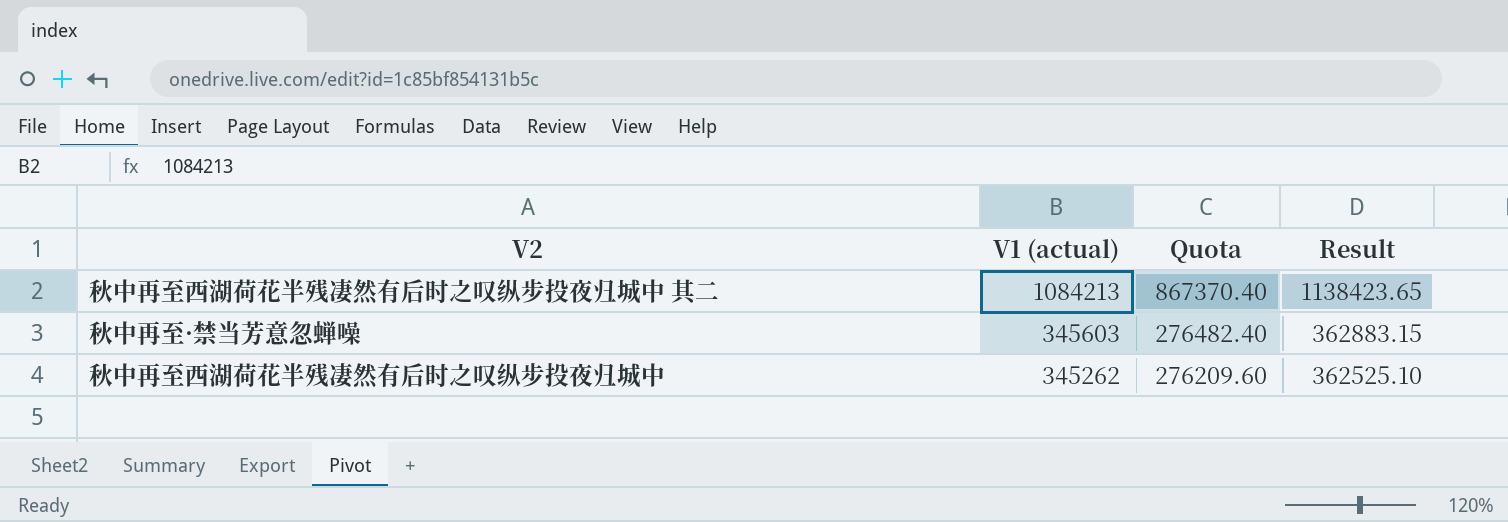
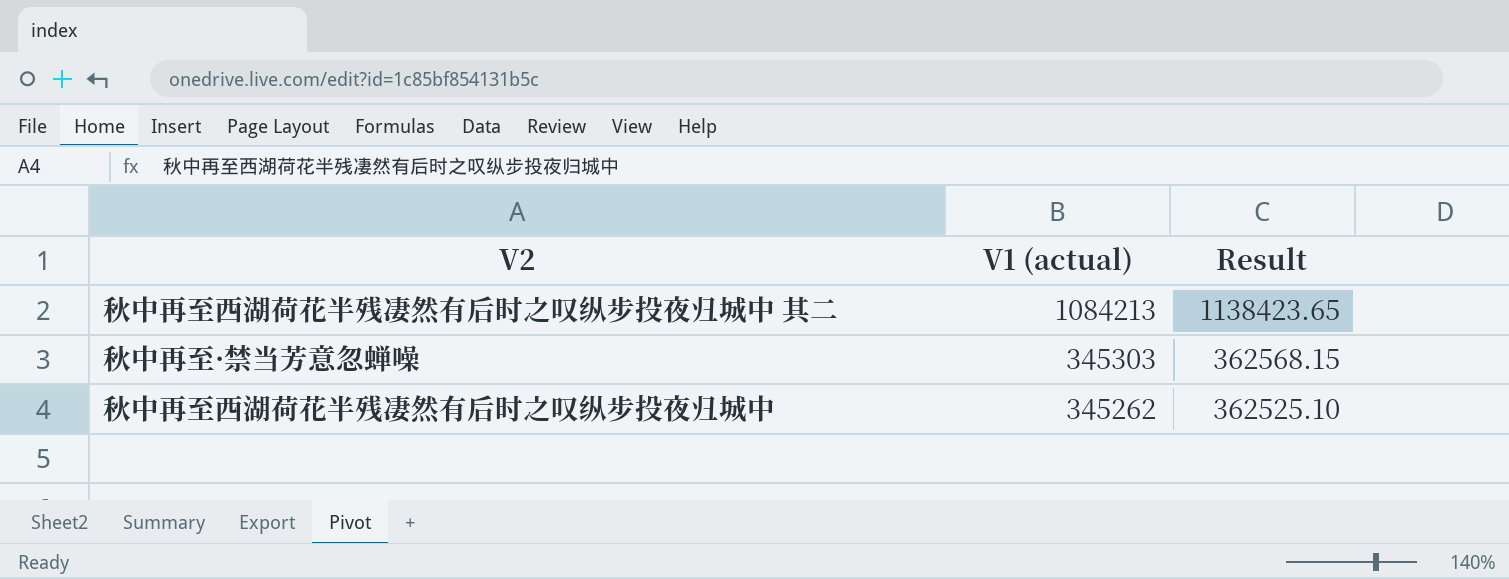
column Quota | formula: [V1 (actual)] * 0.8 -> none
秋中再至·禁当芳意忽蝉噪 | V1 (actual): 345603 -> 345303
秋中再至·禁当芳意忽蝉噪 | Result: 362883.15 -> 362568.15

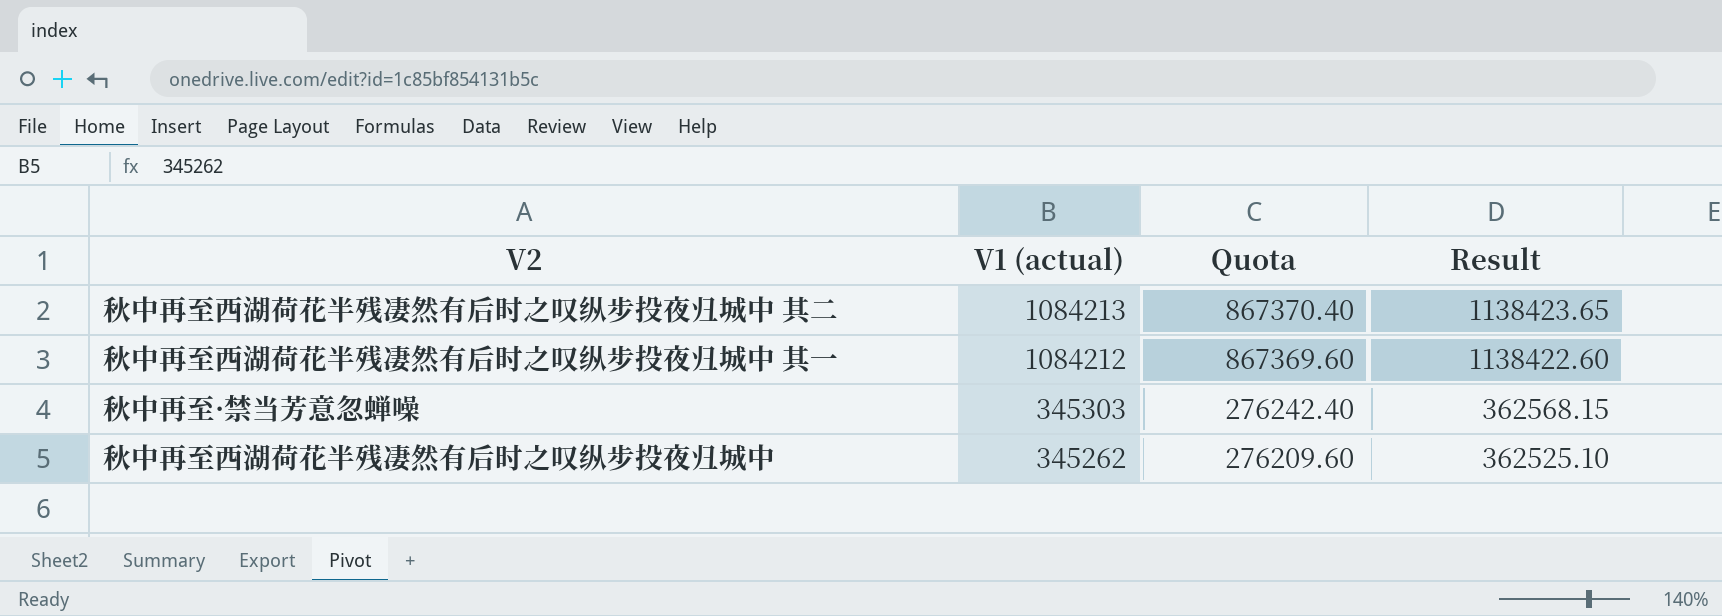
column Quota | formula: none -> [V1 (actual)] * 0.8
row 秋中再至西湖荷花半残凄然有后时之叹纵步投夜归城中 其一: none -> 1084212 | 867369.60 | 1138422.60

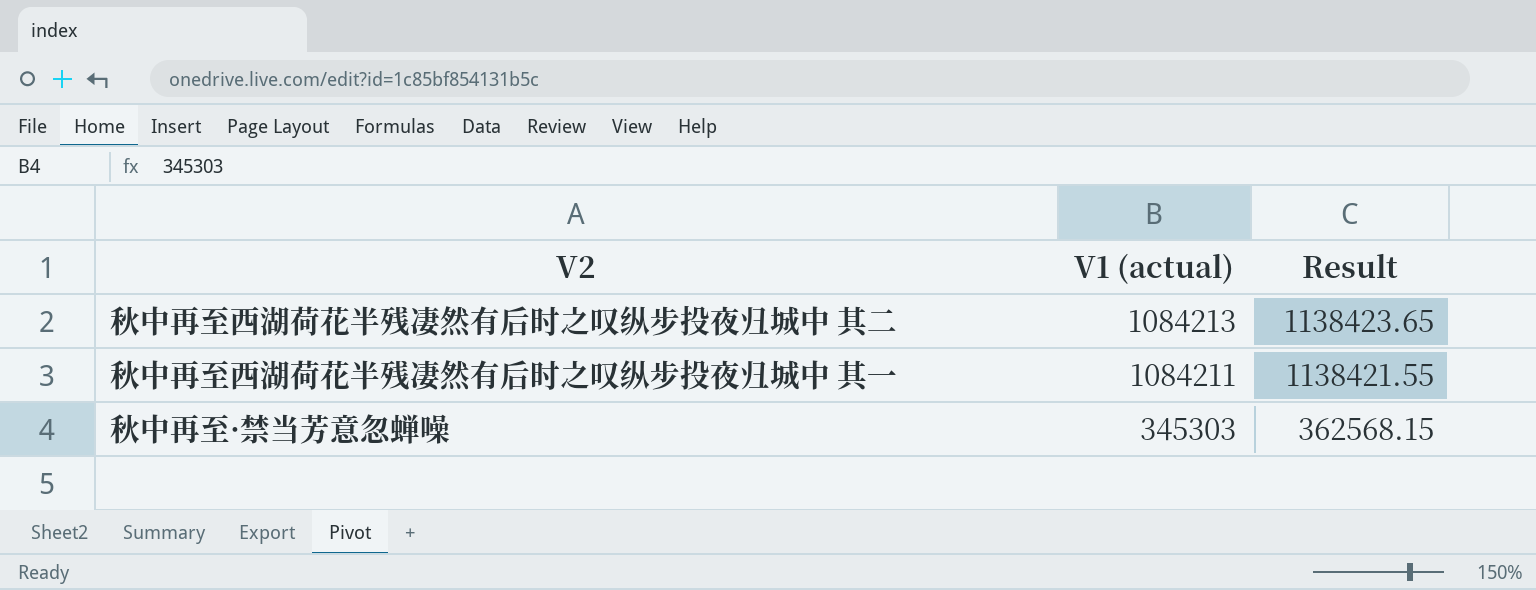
column Quota | formula: [V1 (actual)] * 0.8 -> none
row 秋中再至西湖荷花半残凄然有后时之叹纵步投夜归城中: 345262 | 276209.60 | 362525.10 -> none
秋中再至西湖荷花半残凄然有后时之叹纵步投夜归城中 其一 | V1 (actual): 1084212 -> 1084211
秋中再至西湖荷花半残凄然有后时之叹纵步投夜归城中 其一 | Result: 1138422.60 -> 1138421.55

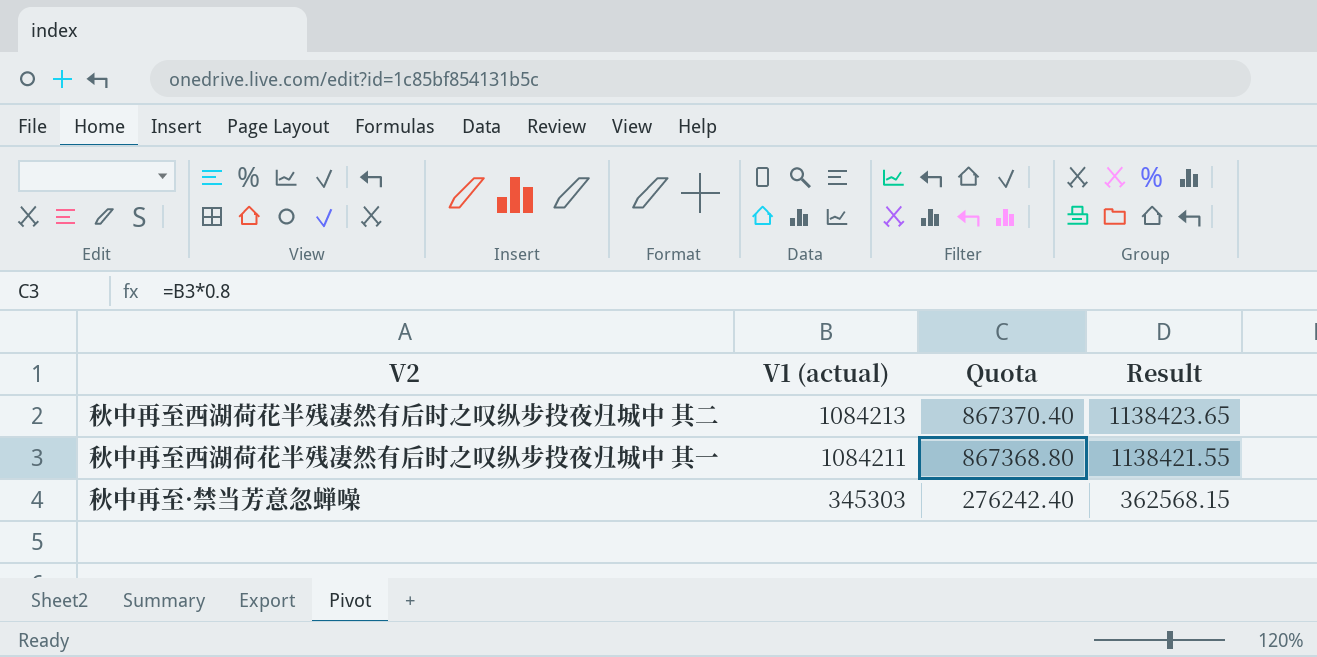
column Quota | formula: none -> [V1 (actual)] * 0.8

